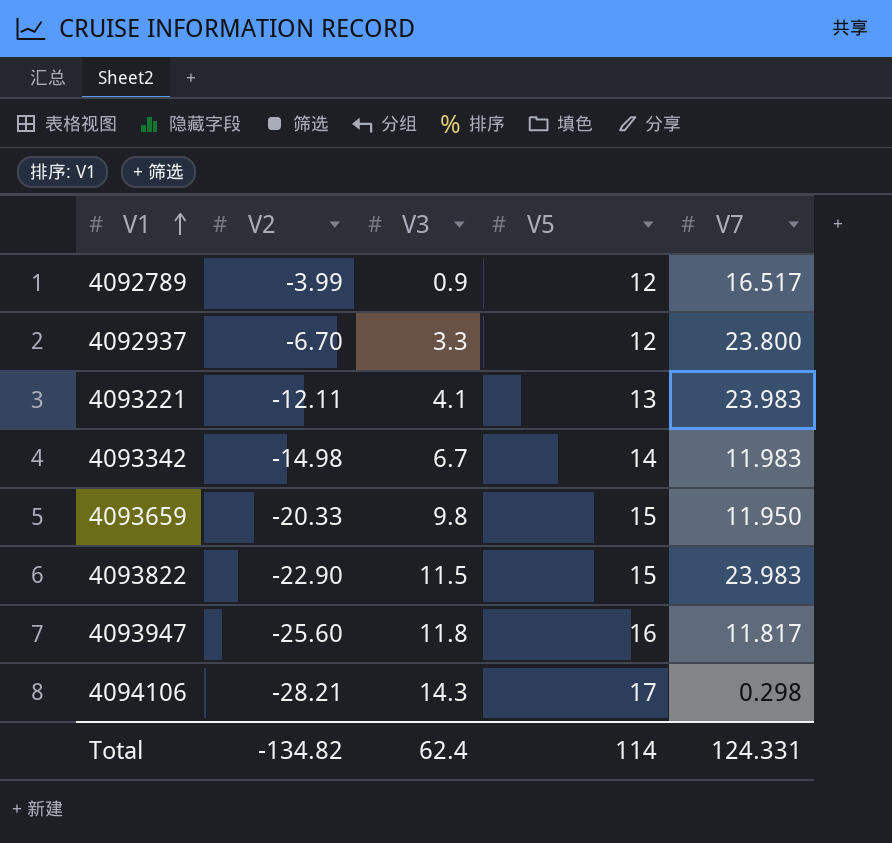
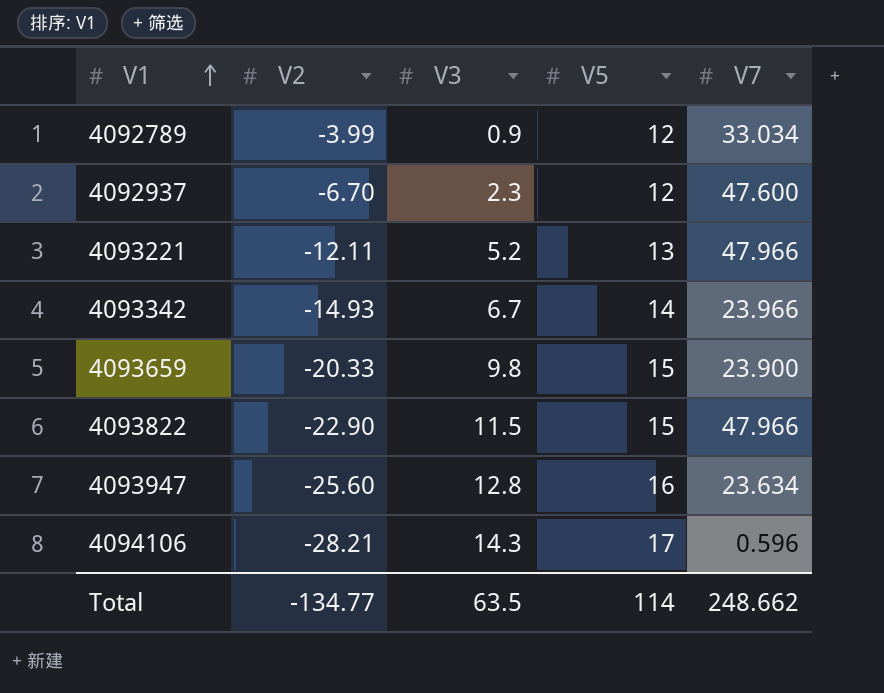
4092789 | V7: 16.517 -> 33.034
4092937 | V3: 3.3 -> 2.3
4092937 | V7: 23.800 -> 47.600
4093221 | V3: 4.1 -> 5.2
4093221 | V7: 23.983 -> 47.966
4093342 | V2: -14.98 -> -14.93
4093342 | V7: 11.983 -> 23.966
4093659 | V7: 11.950 -> 23.900
4093822 | V7: 23.983 -> 47.966
4093947 | V3: 11.8 -> 12.8
4093947 | V7: 11.817 -> 23.634
4094106 | V7: 0.298 -> 0.596
Total | V2: -134.82 -> -134.77
Total | V3: 62.4 -> 63.5
Total | V7: 124.331 -> 248.662

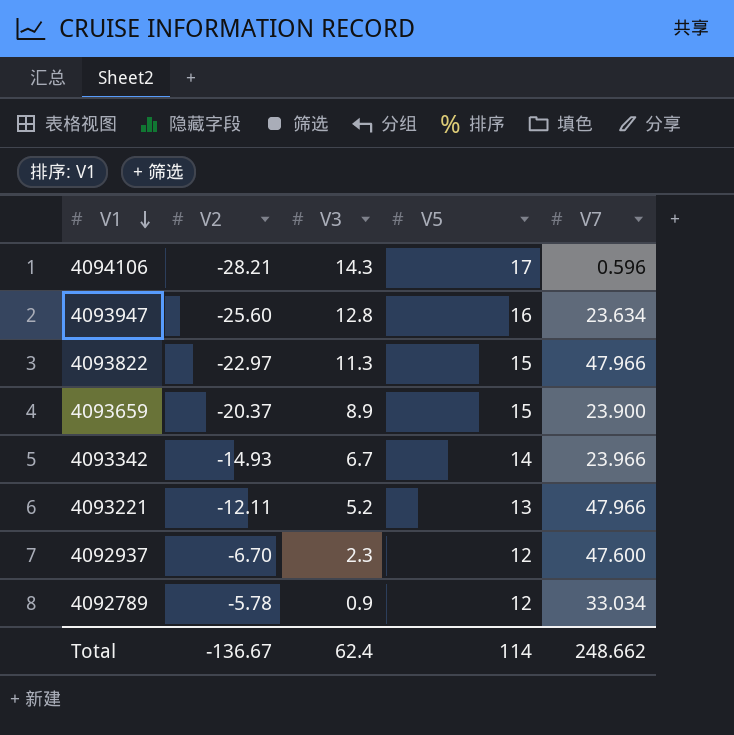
row order: V1 ascending -> V1 descending
4093822 | V2: -22.90 -> -22.97
4093822 | V3: 11.5 -> 11.3
4093659 | V2: -20.33 -> -20.37
4093659 | V3: 9.8 -> 8.9
4092789 | V2: -3.99 -> -5.78
Total | V2: -134.77 -> -136.67
Total | V3: 63.5 -> 62.4

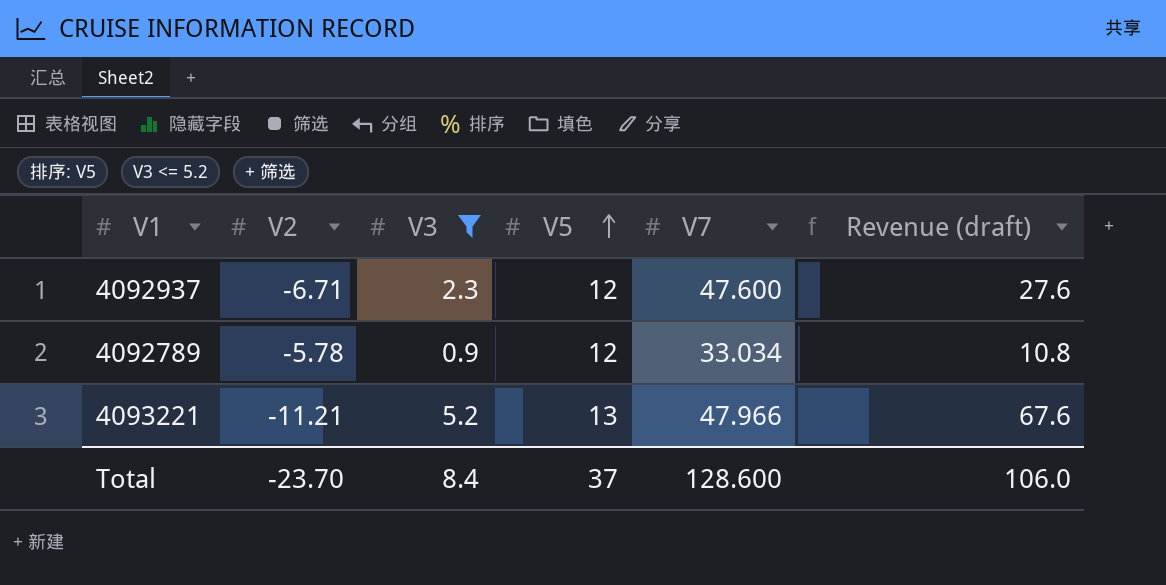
filter: none -> V3 <= 5.2
row order: V1 descending -> V5 ascending
column Revenue (draft) | formula: none -> [V3] * [V5]
4092937 | V2: -6.70 -> -6.71
4093221 | V2: -12.11 -> -11.21
Total | V2: -136.67 -> -23.70
Total | V3: 62.4 -> 8.4
Total | V5: 114 -> 37
Total | V7: 248.662 -> 128.600

